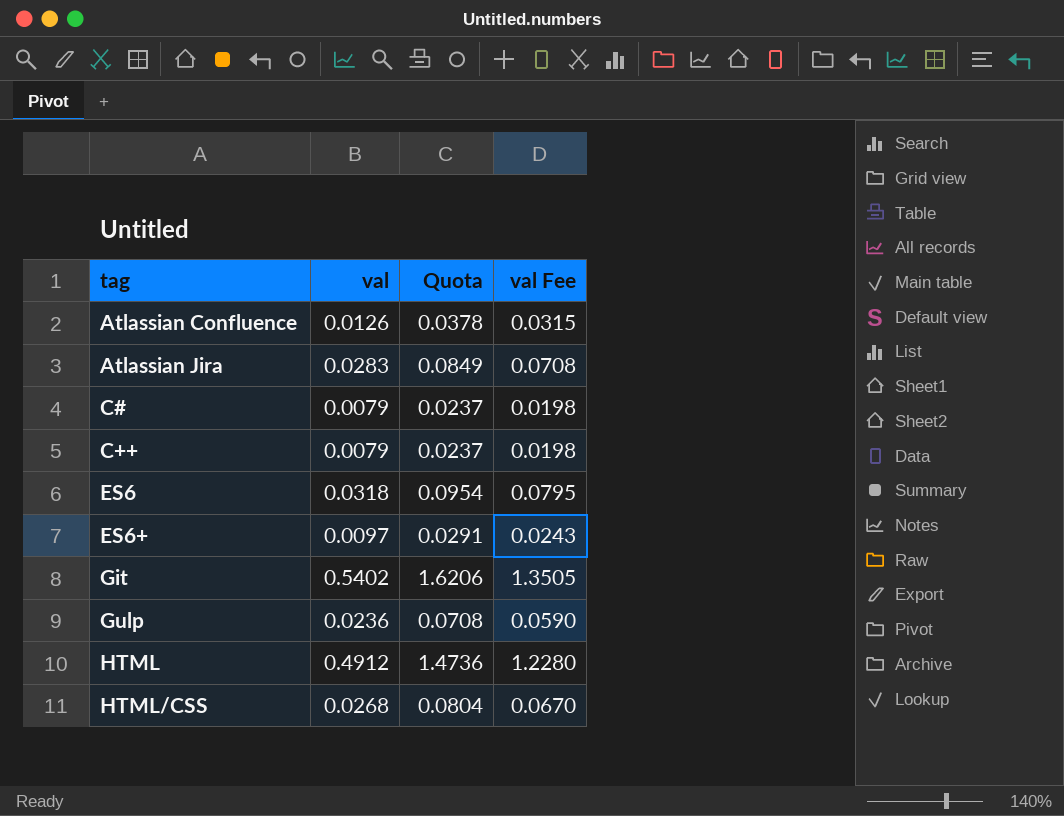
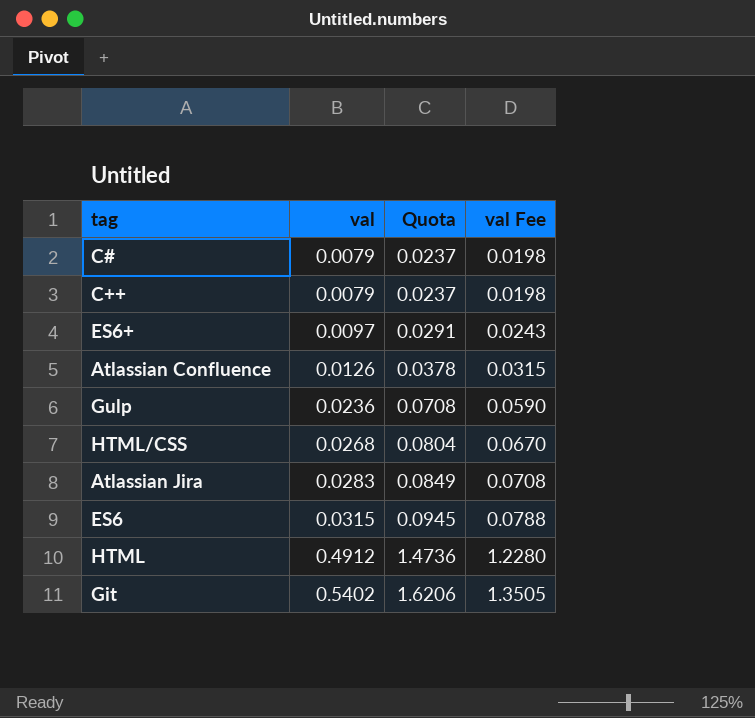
row order: tag ascending -> val ascending
ES6 | val: 0.0318 -> 0.0315
ES6 | Quota: 0.0954 -> 0.0945
ES6 | val Fee: 0.0795 -> 0.0788

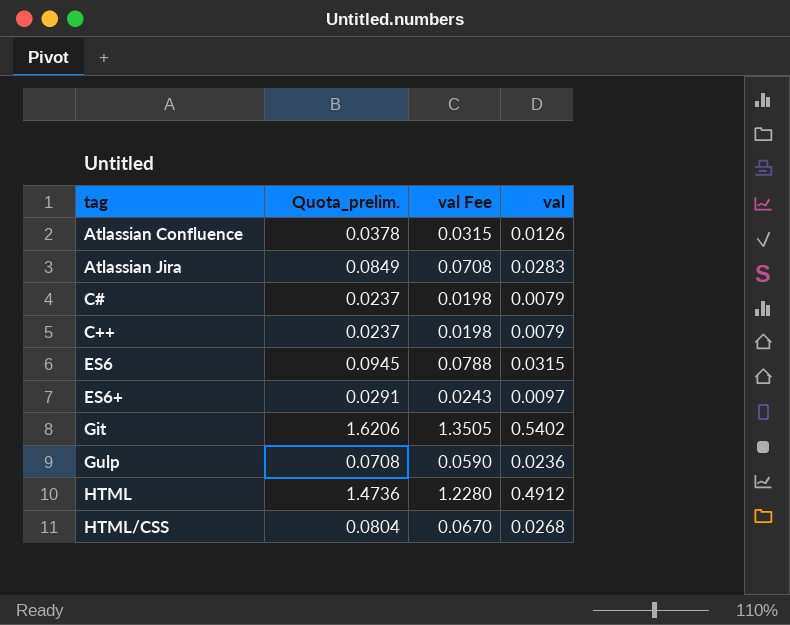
row order: val ascending -> tag ascending
column name: Quota -> Quota_prelim.
column val | position: 2 -> 4

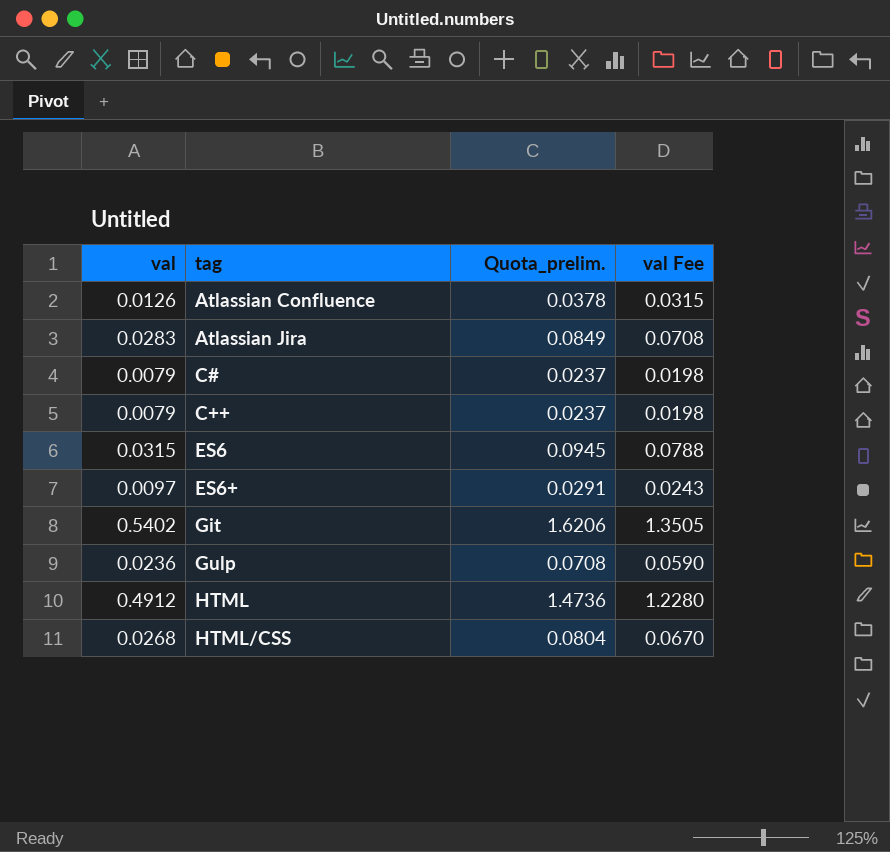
column val | position: 4 -> 1

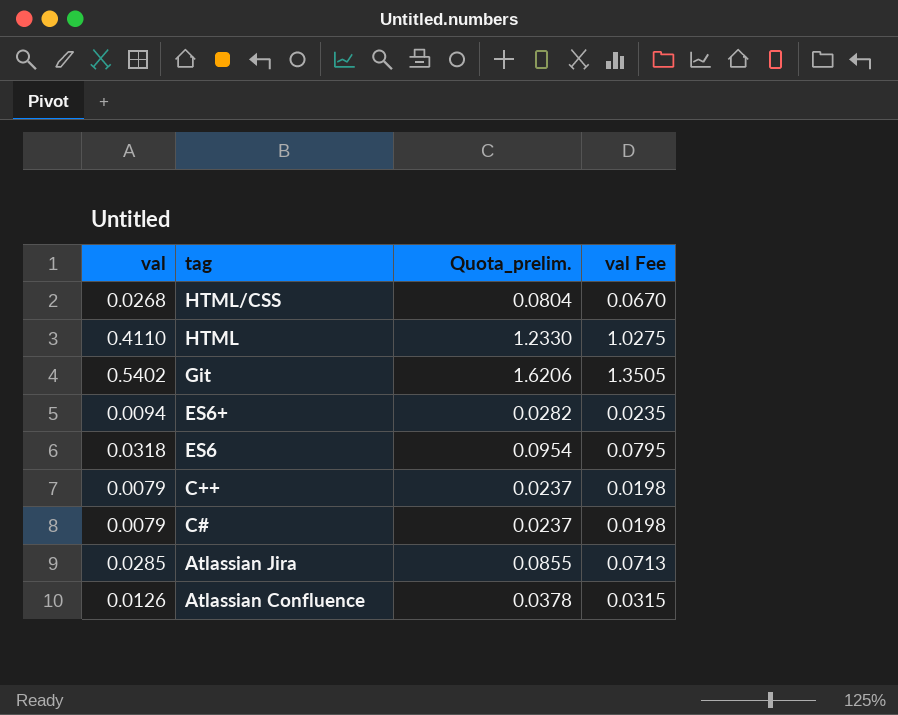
row order: tag ascending -> tag descending
row Gulp: 0.0236 | 0.0708 | 0.0590 -> none
HTML | val: 0.4912 -> 0.4110
HTML | Quota_prelim.: 1.4736 -> 1.2330
HTML | val Fee: 1.2280 -> 1.0275
ES6+ | val: 0.0097 -> 0.0094
ES6+ | Quota_prelim.: 0.0291 -> 0.0282
ES6+ | val Fee: 0.0243 -> 0.0235
ES6 | val: 0.0315 -> 0.0318
ES6 | Quota_prelim.: 0.0945 -> 0.0954
ES6 | val Fee: 0.0788 -> 0.0795
Atlassian Jira | val: 0.0283 -> 0.0285
Atlassian Jira | Quota_prelim.: 0.0849 -> 0.0855
Atlassian Jira | val Fee: 0.0708 -> 0.0713

